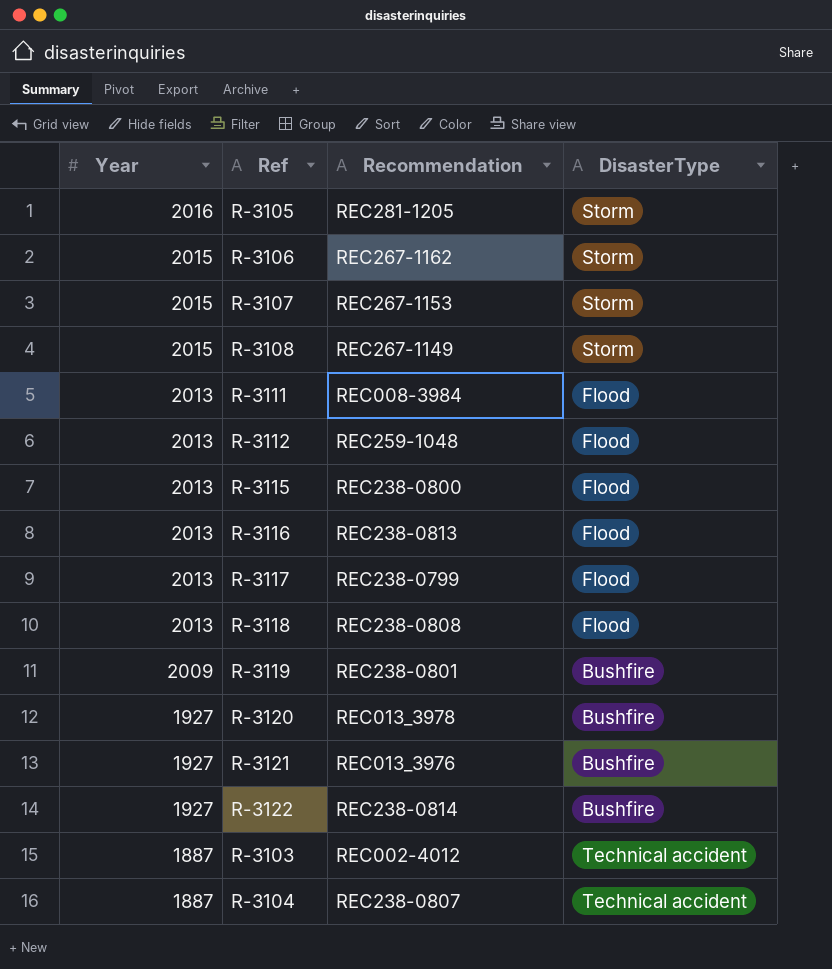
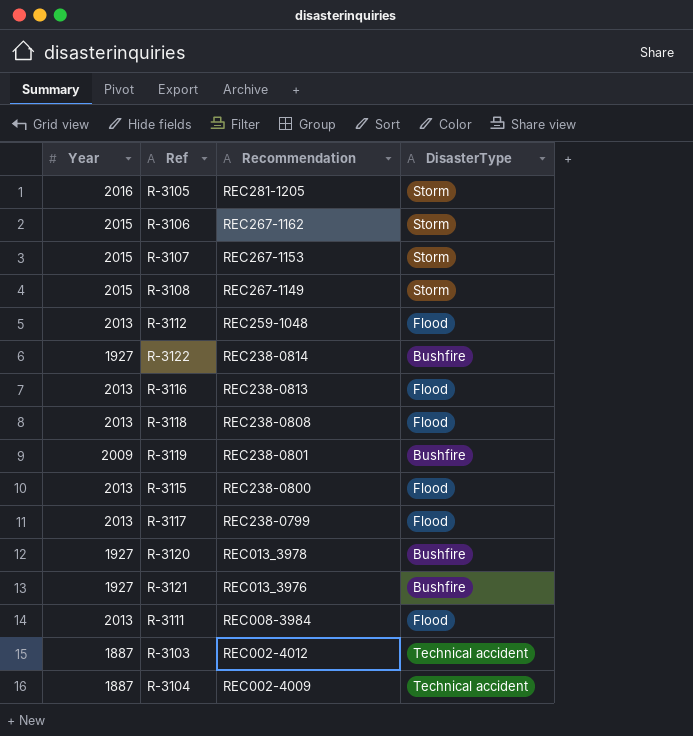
row order: Year descending -> Recommendation descending
R-3104 | Recommendation: REC238-0807 -> REC002-4009

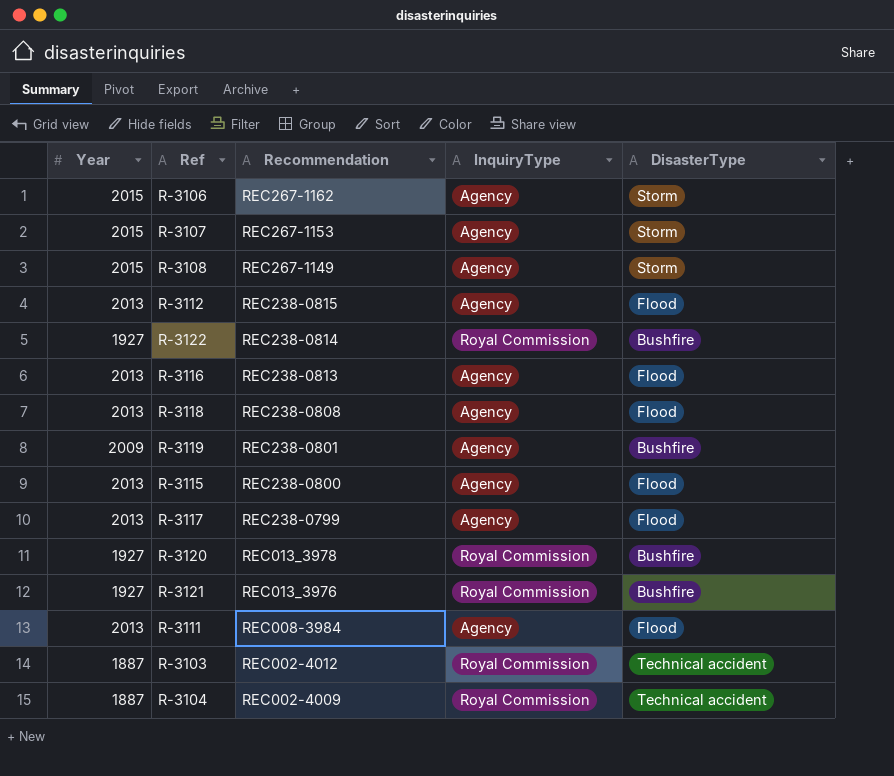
column InquiryType | position: none -> 4
row R-3105: 2016 | REC281-1205 | Storm -> none
R-3112 | Recommendation: REC259-1048 -> REC238-0815

